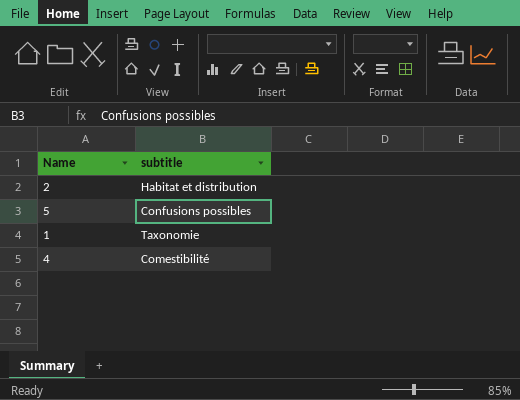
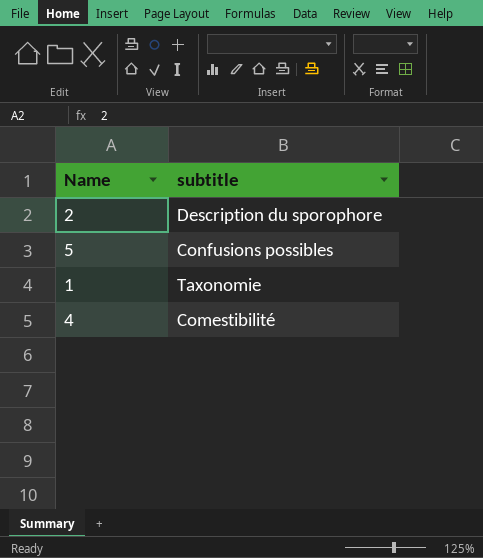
2 | subtitle: Habitat et distribution -> Description du sporophore

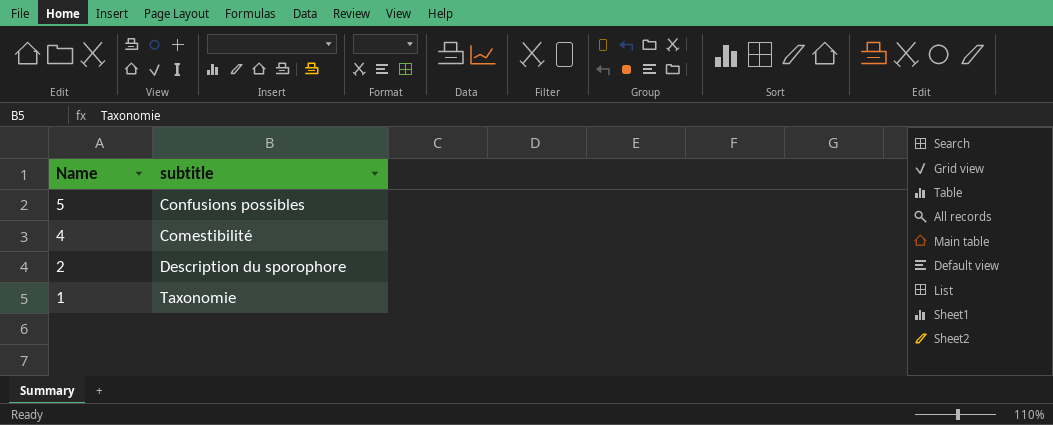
row order: none -> Name descending

